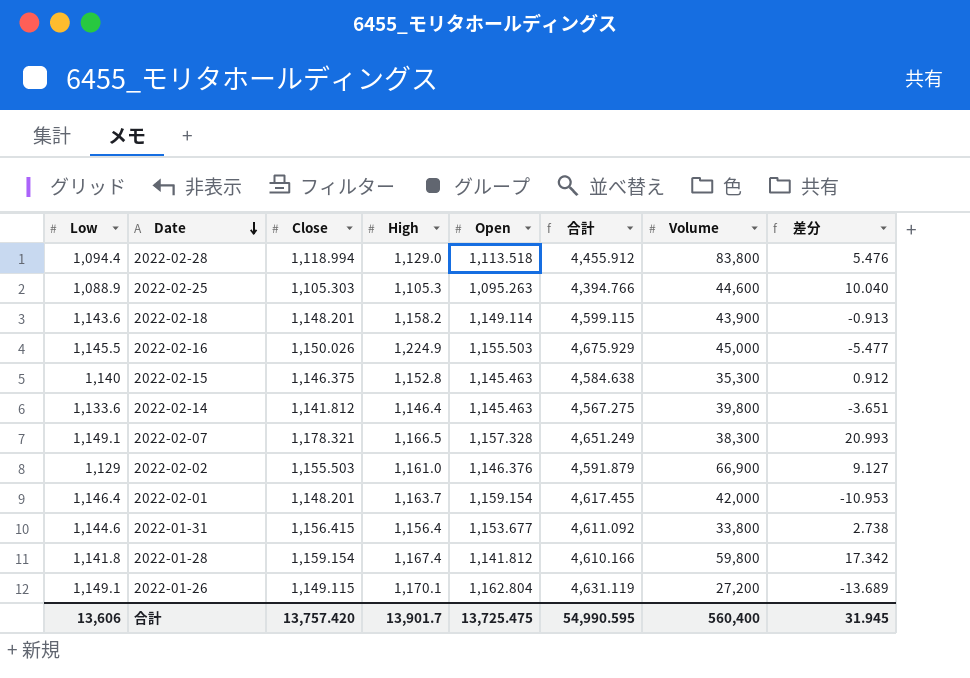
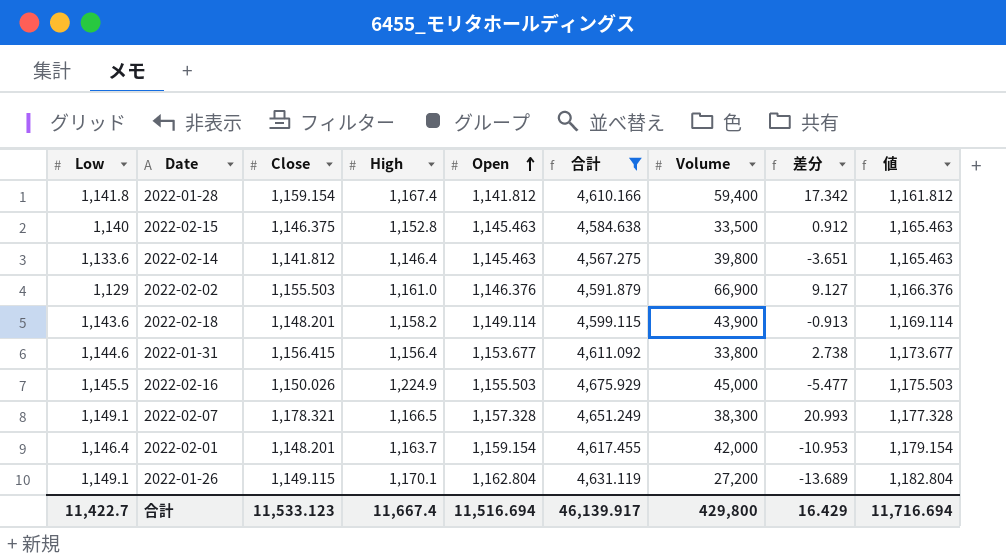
filter: none -> 合計 >= 4,567.275
row order: Date descending -> Open ascending
column 値 | formula: none -> [Open] + 20
2022-01-28 | Volume: 59,800 -> 59,400
2022-02-15 | Volume: 35,300 -> 33,500
合計 | Low: 13,606 -> 11,422.7
合計 | Close: 13,757.420 -> 11,533.123
合計 | High: 13,901.7 -> 11,667.4
合計 | Open: 13,725.475 -> 11,516.694
合計 | 合計: 54,990.595 -> 46,139.917
合計 | Volume: 560,400 -> 429,800
合計 | 差分: 31.945 -> 16.429

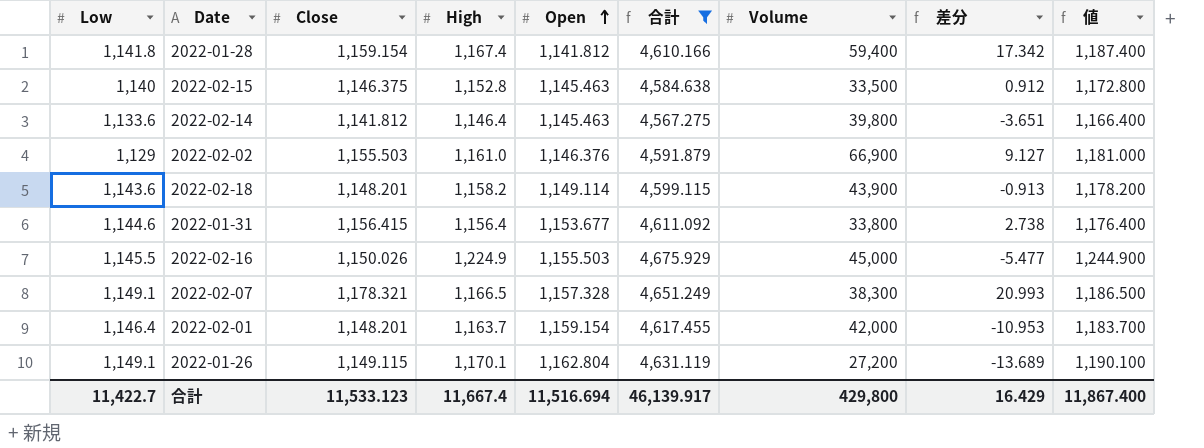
column 値 | formula: [Open] + 20 -> [High] + 20
合計 | 値: 11,716.694 -> 11,867.400

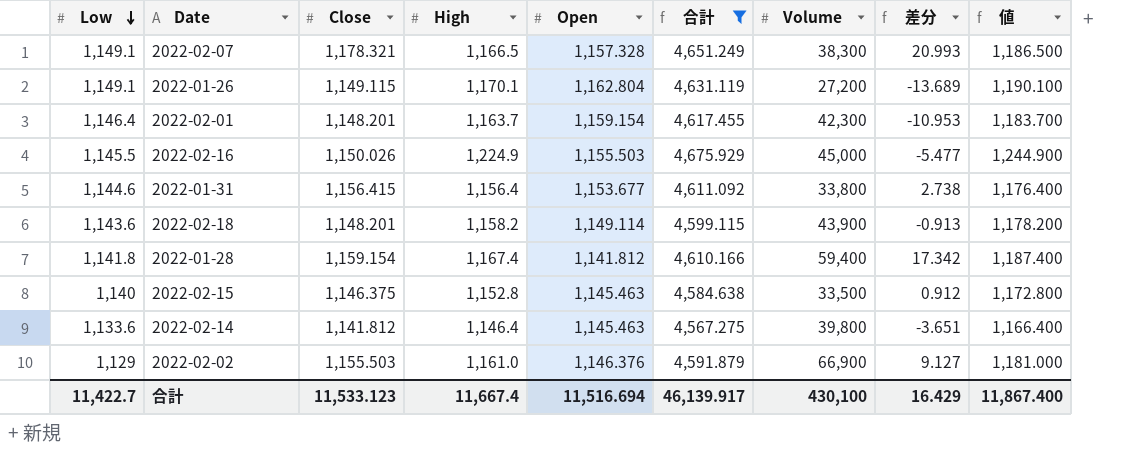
row order: Open ascending -> Low descending
2022-02-01 | Volume: 42,000 -> 42,300
合計 | Volume: 429,800 -> 430,100

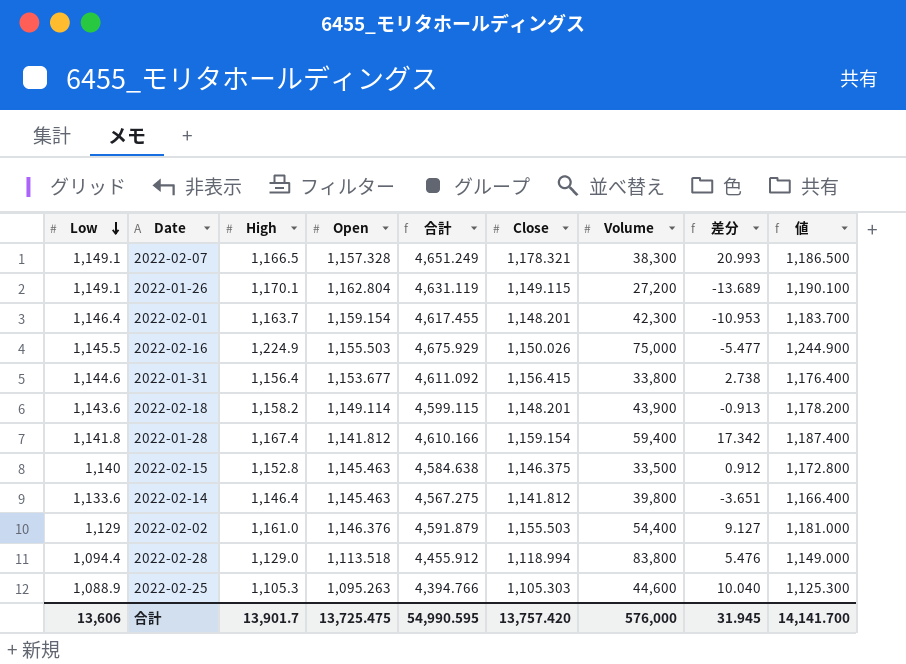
filter: 合計 >= 4,567.275 -> none
column Close | position: 3 -> 6
2022-02-16 | Volume: 45,000 -> 75,000
2022-02-02 | Volume: 66,900 -> 54,400
合計 | Low: 11,422.7 -> 13,606
合計 | High: 11,667.4 -> 13,901.7
合計 | Open: 11,516.694 -> 13,725.475
合計 | 合計: 46,139.917 -> 54,990.595
合計 | Close: 11,533.123 -> 13,757.420
合計 | Volume: 430,100 -> 576,000
合計 | 差分: 16.429 -> 31.945
合計 | 値: 11,867.400 -> 14,141.700

